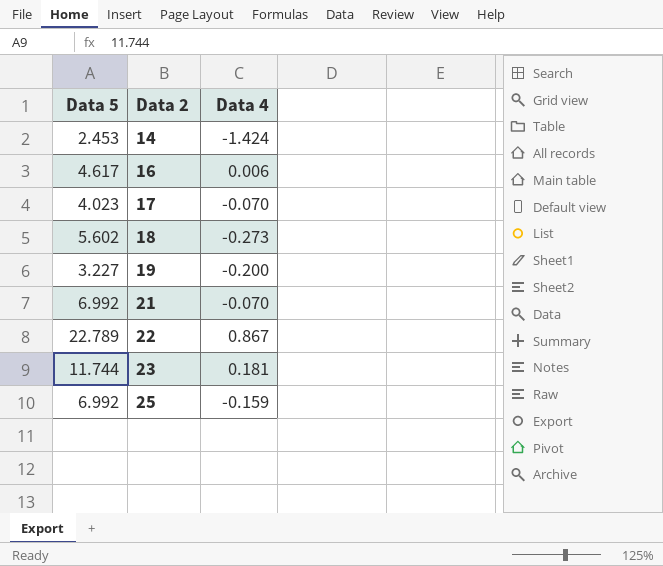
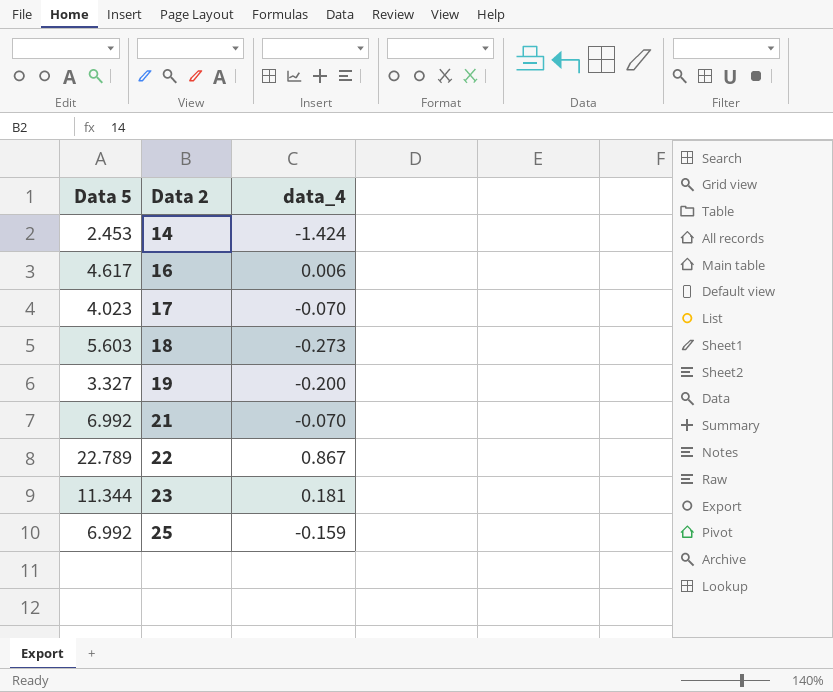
column name: Data 4 -> data_4
18 | Data 5: 5.602 -> 5.603
19 | Data 5: 3.227 -> 3.327
23 | Data 5: 11.744 -> 11.344

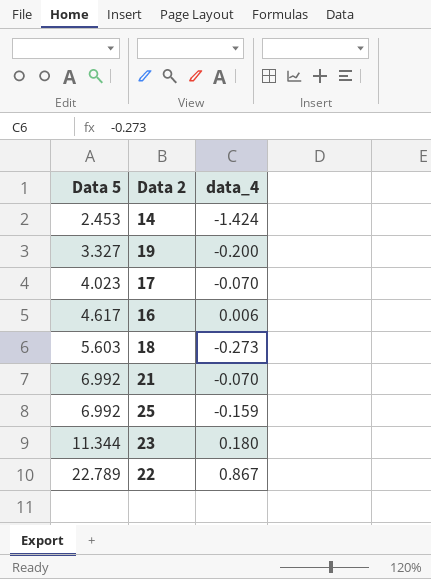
row order: Data 2 ascending -> Data 5 ascending
23 | data_4: 0.181 -> 0.180

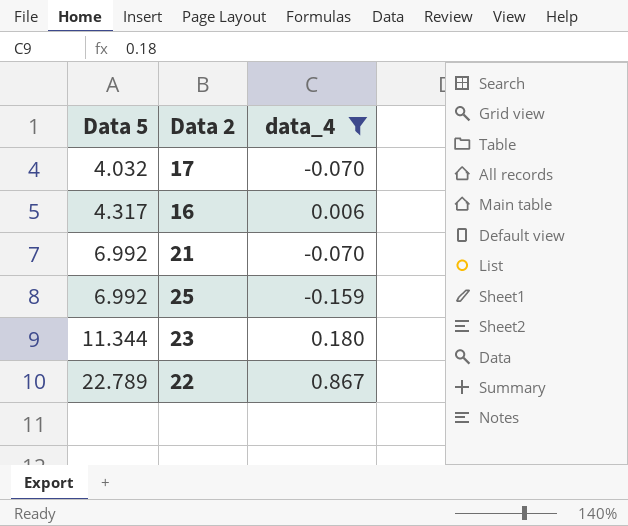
filter: none -> data_4 >= -0.159
17 | Data 5: 4.023 -> 4.032
16 | Data 5: 4.617 -> 4.317

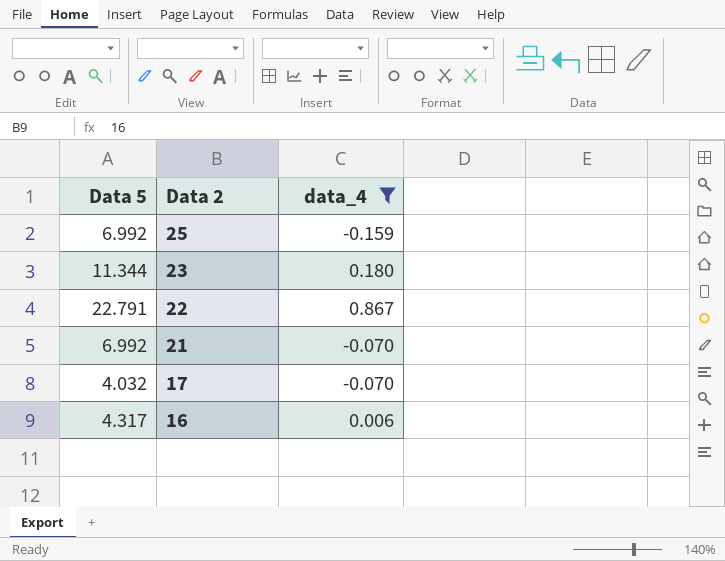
row order: Data 5 ascending -> Data 2 descending
22 | Data 5: 22.789 -> 22.791

